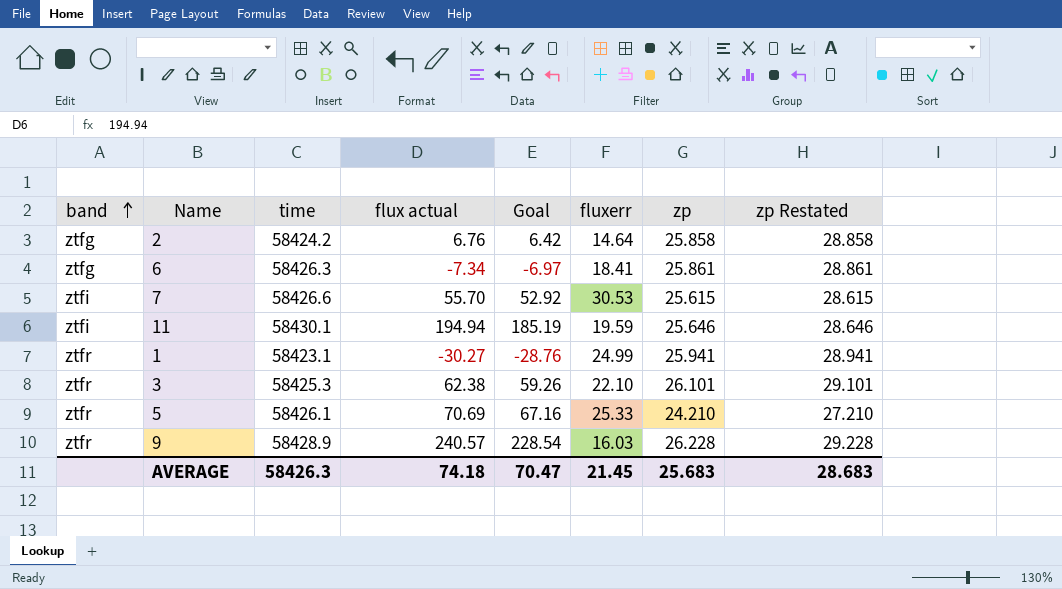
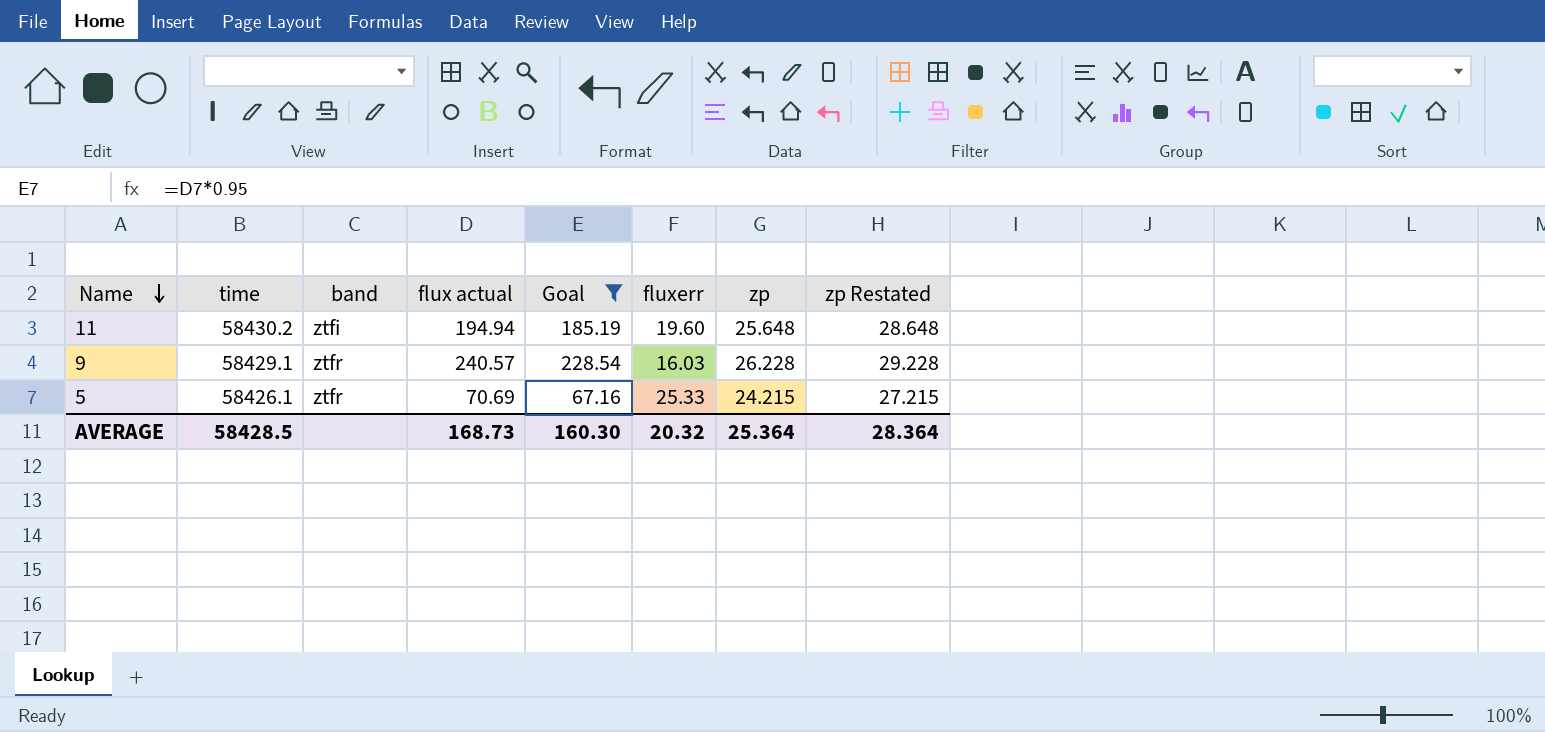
filter: none -> Goal >= 67.16
row order: band ascending -> Name descending
column band | position: 1 -> 3
11 | time: 58430.1 -> 58430.2
11 | fluxerr: 19.59 -> 19.60
11 | zp: 25.646 -> 25.648
11 | zp Restated: 28.646 -> 28.648
9 | time: 58428.9 -> 58429.1
5 | zp: 24.210 -> 24.215
5 | zp Restated: 27.210 -> 27.215
AVERAGE | time: 58426.3 -> 58428.5
AVERAGE | flux actual: 74.18 -> 168.73
AVERAGE | Goal: 70.47 -> 160.30
AVERAGE | fluxerr: 21.45 -> 20.32
AVERAGE | zp: 25.683 -> 25.364
AVERAGE | zp Restated: 28.683 -> 28.364

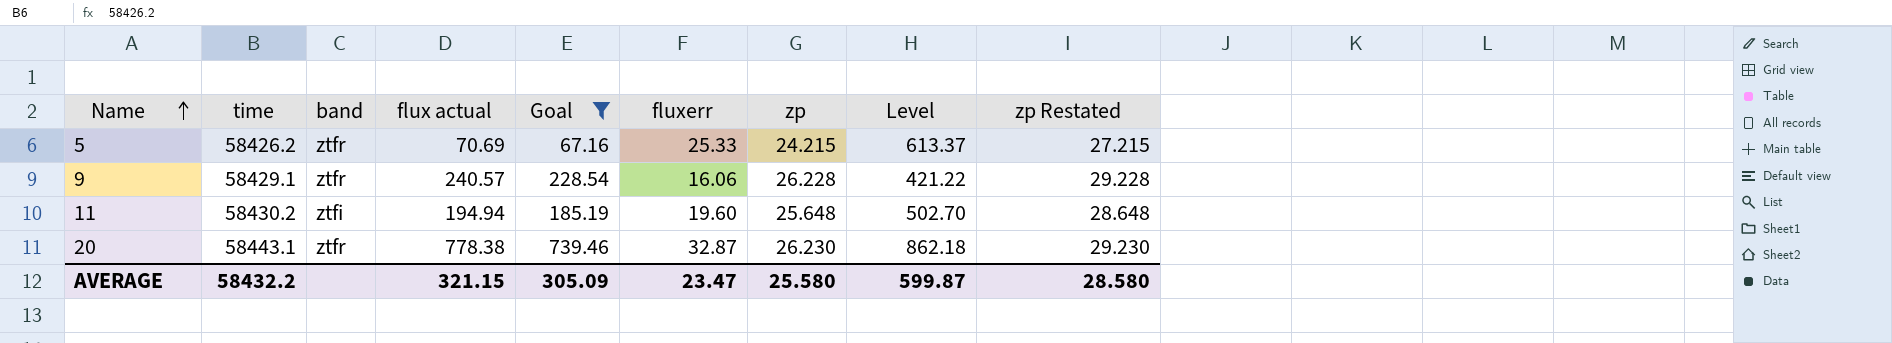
row order: Name descending -> Name ascending
column Level | formula: none -> [fluxerr] * [zp]
5 | time: 58426.1 -> 58426.2
9 | fluxerr: 16.03 -> 16.06
row 20: none -> 58443.1 | ztfr | 778.38 | 739.46 | 32.87 | 26.230 | 862.18 | 29.230
AVERAGE | time: 58428.5 -> 58432.2
AVERAGE | flux actual: 168.73 -> 321.15
AVERAGE | Goal: 160.30 -> 305.09
AVERAGE | fluxerr: 20.32 -> 23.47
AVERAGE | zp: 25.364 -> 25.580
AVERAGE | zp Restated: 28.364 -> 28.580

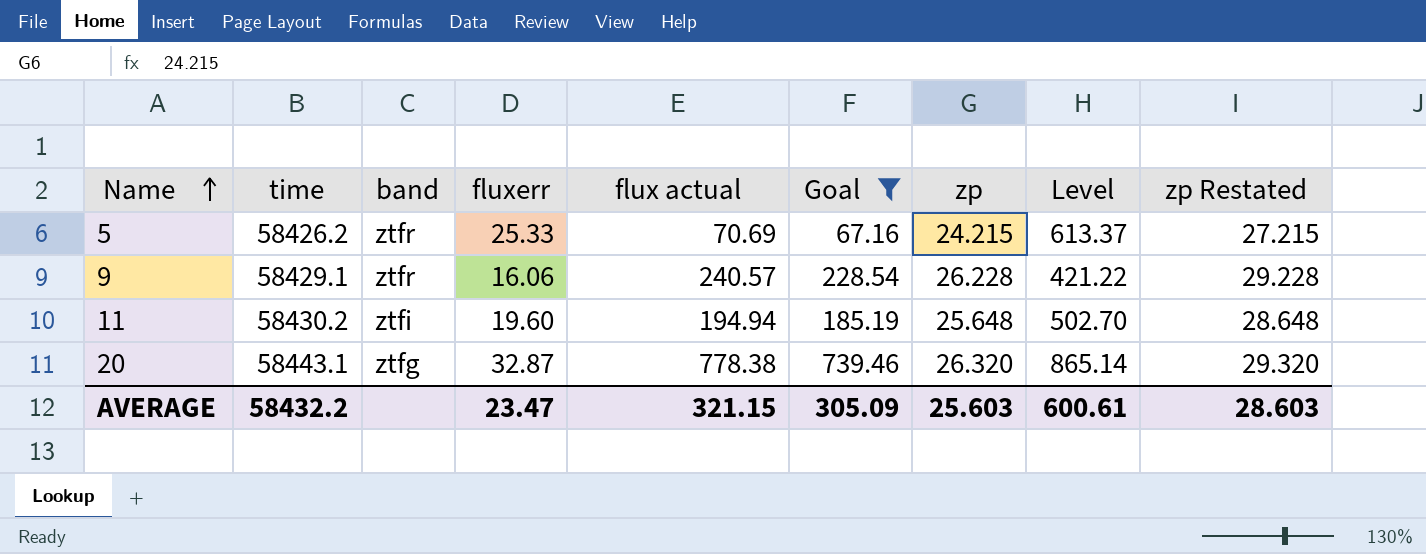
column fluxerr | position: 6 -> 4
20 | band: ztfr -> ztfg
20 | zp: 26.230 -> 26.320
20 | Level: 862.18 -> 865.14
20 | zp Restated: 29.230 -> 29.320
AVERAGE | zp: 25.580 -> 25.603
AVERAGE | Level: 599.87 -> 600.61
AVERAGE | zp Restated: 28.580 -> 28.603

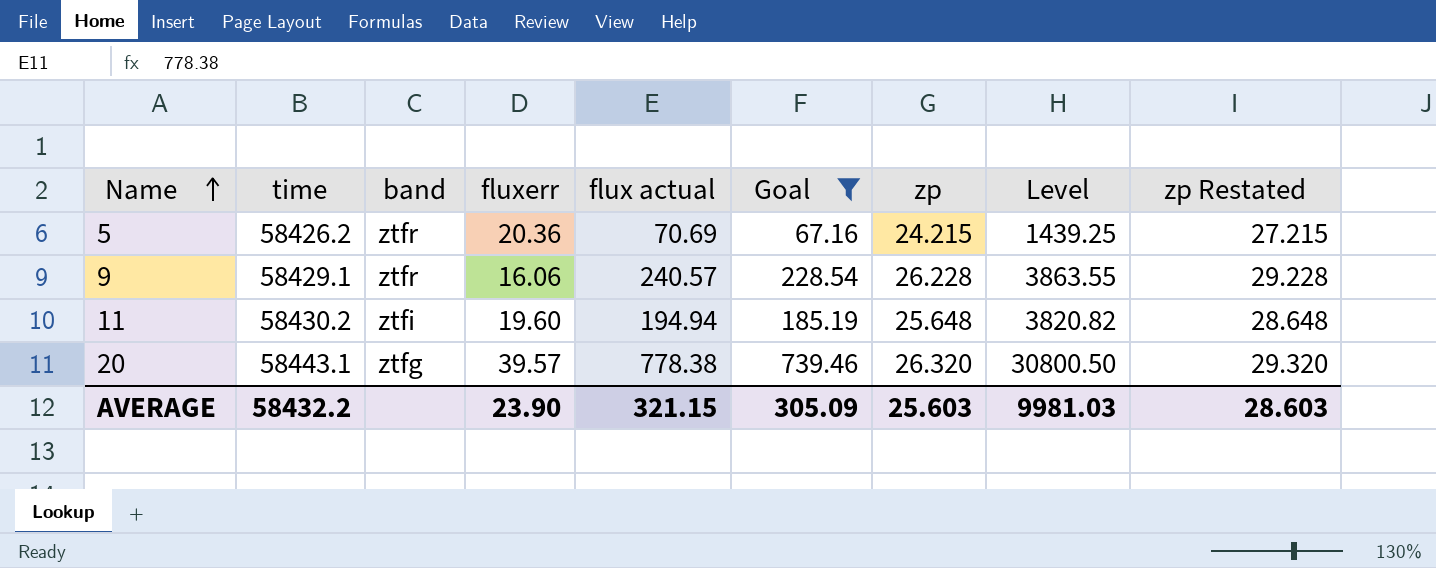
column Level | formula: [fluxerr] * [zp] -> [fluxerr] * [flux actual]
5 | fluxerr: 25.33 -> 20.36
20 | fluxerr: 32.87 -> 39.57
AVERAGE | fluxerr: 23.47 -> 23.90
AVERAGE | Level: 600.61 -> 9981.03

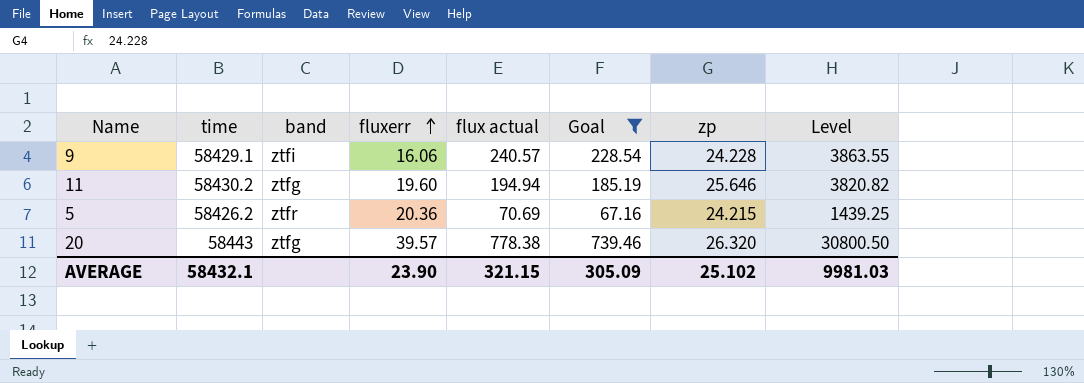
row order: Name ascending -> fluxerr ascending
column zp Restated | formula: [zp] + 3 -> none
9 | band: ztfr -> ztfi
9 | zp: 26.228 -> 24.228
11 | band: ztfi -> ztfg
11 | zp: 25.648 -> 25.646
20 | time: 58443.1 -> 58443
AVERAGE | time: 58432.2 -> 58432.1
AVERAGE | zp: 25.603 -> 25.102

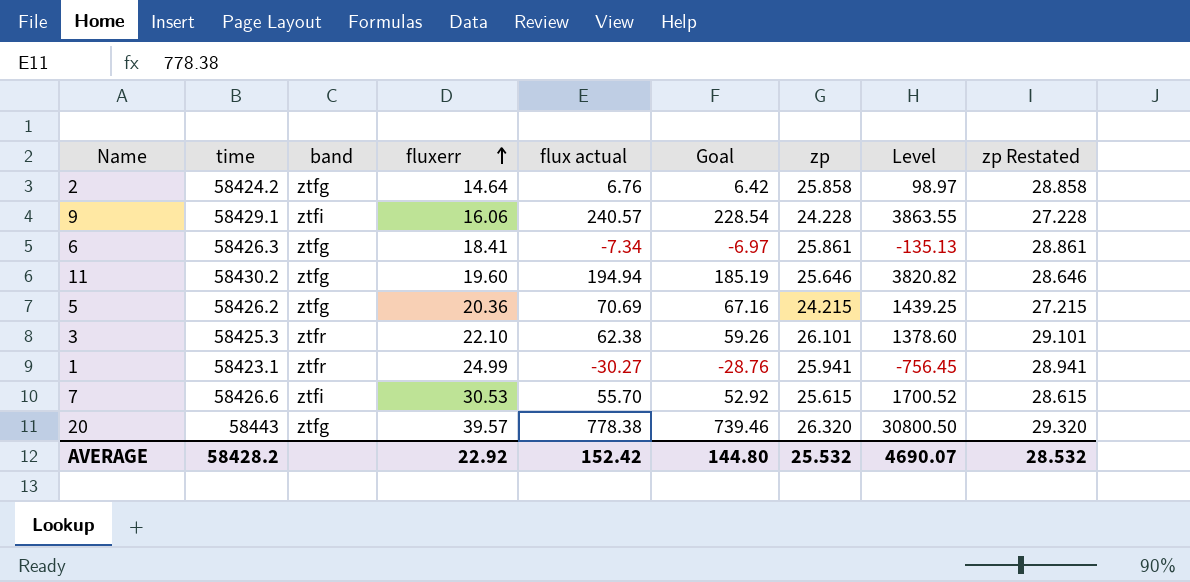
filter: Goal >= 67.16 -> none
column zp Restated | formula: none -> [zp] + 3
5 | band: ztfr -> ztfg
AVERAGE | time: 58432.1 -> 58428.2
AVERAGE | fluxerr: 23.90 -> 22.92
AVERAGE | flux actual: 321.15 -> 152.42
AVERAGE | Goal: 305.09 -> 144.80
AVERAGE | zp: 25.102 -> 25.532
AVERAGE | Level: 9981.03 -> 4690.07

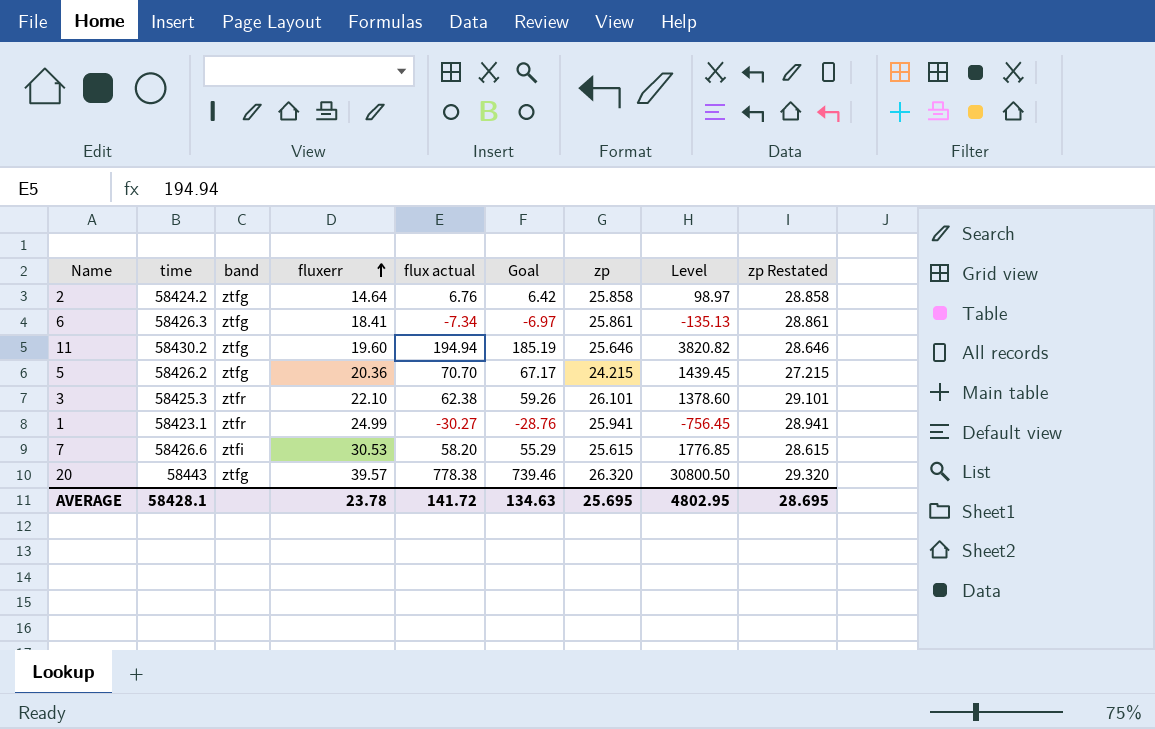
row 9: 58429.1 | ztfi | 16.06 | 240.57 | 228.54 | 24.228 | 3863.55 | 27.228 -> none
5 | flux actual: 70.69 -> 70.70
5 | Goal: 67.16 -> 67.17
5 | Level: 1439.25 -> 1439.45
7 | flux actual: 55.70 -> 58.20
7 | Goal: 52.92 -> 55.29
7 | Level: 1700.52 -> 1776.85
AVERAGE | time: 58428.2 -> 58428.1
AVERAGE | fluxerr: 22.92 -> 23.78
AVERAGE | flux actual: 152.42 -> 141.72
AVERAGE | Goal: 144.80 -> 134.63
AVERAGE | zp: 25.532 -> 25.695
AVERAGE | Level: 4690.07 -> 4802.95
AVERAGE | zp Restated: 28.532 -> 28.695

